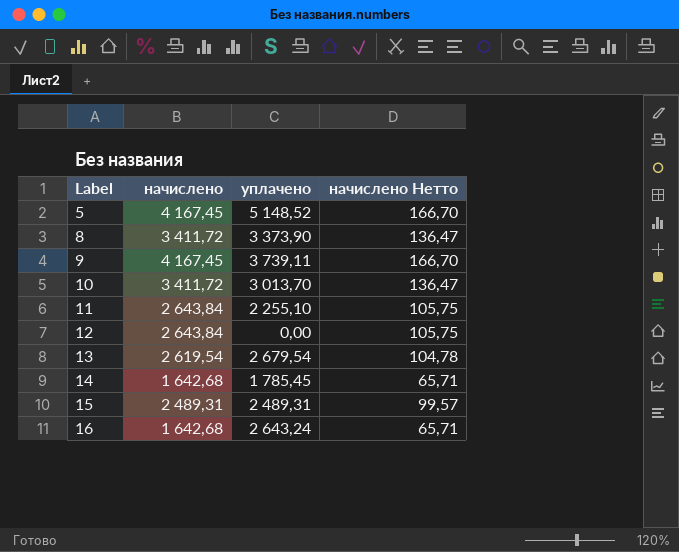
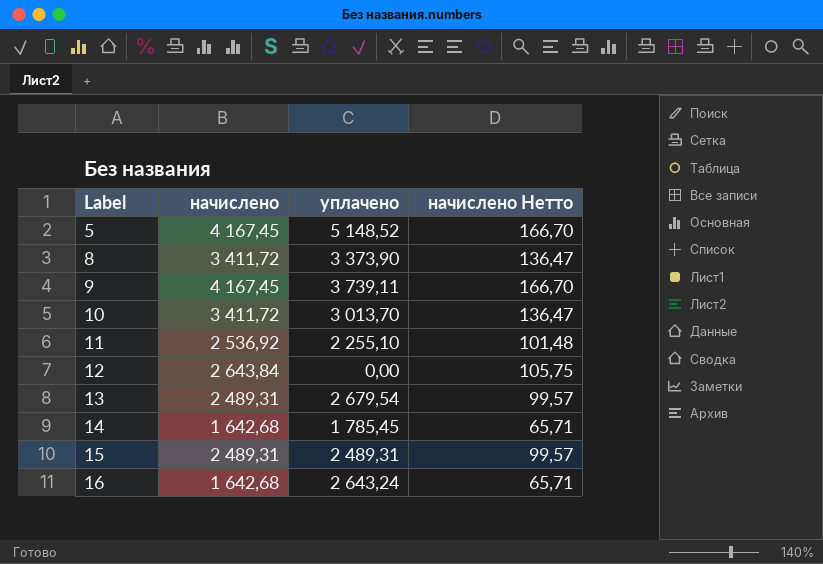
11 | начислено: 2 643,84 -> 2 536,92
11 | начислено Нетто: 105,75 -> 101,48
13 | начислено: 2 619,54 -> 2 489,31
13 | начислено Нетто: 104,78 -> 99,57

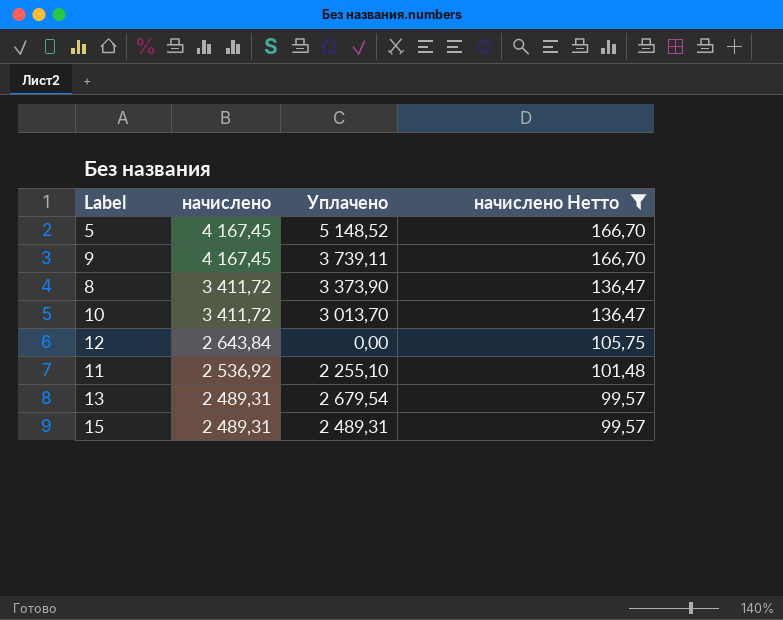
filter: none -> начислено Нетто != 65,71
row order: Label ascending -> начислено descending
column name: уплачено -> Уплачено

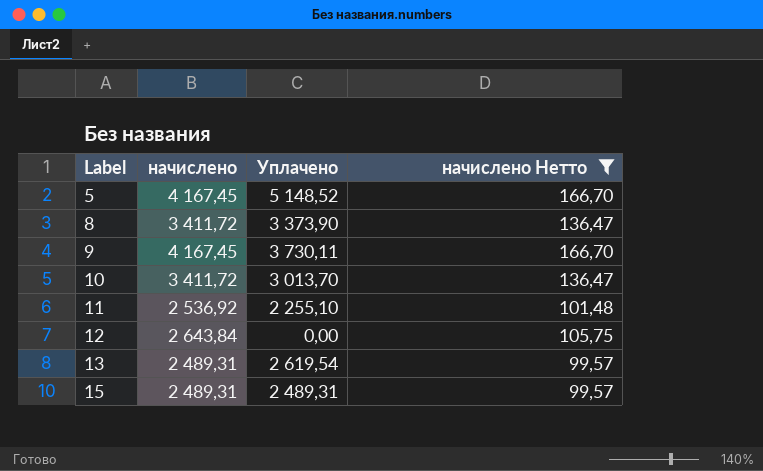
row order: начислено descending -> Label ascending
9 | Уплачено: 3 739,11 -> 3 730,11
13 | Уплачено: 2 679,54 -> 2 619,54

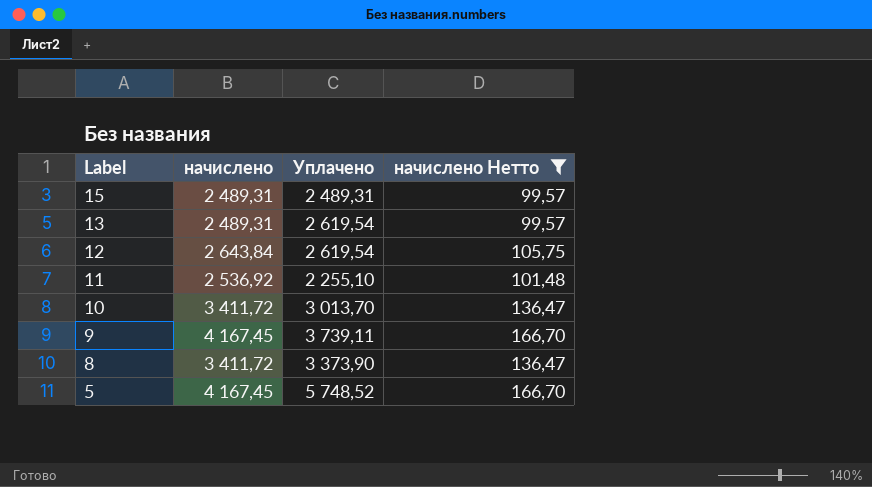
row order: Label ascending -> Label descending
12 | Уплачено: 0,00 -> 2 619,54
9 | Уплачено: 3 730,11 -> 3 739,11
5 | Уплачено: 5 148,52 -> 5 748,52

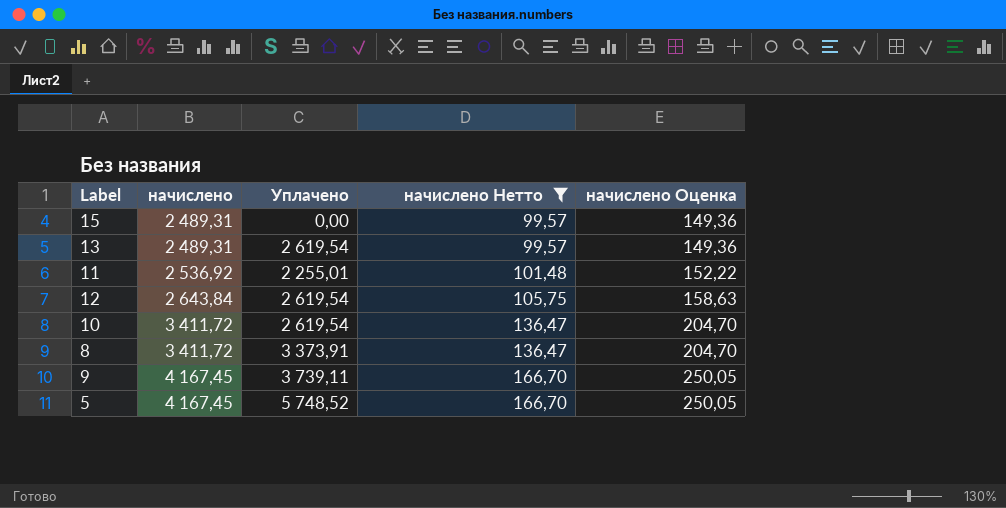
row order: Label descending -> начислено ascending
column начислено Оценка | formula: none -> [начислено] * 0,06
15 | Уплачено: 2 489,31 -> 0,00
11 | Уплачено: 2 255,10 -> 2 255,01
10 | Уплачено: 3 013,70 -> 2 619,54
8 | Уплачено: 3 373,90 -> 3 373,91

